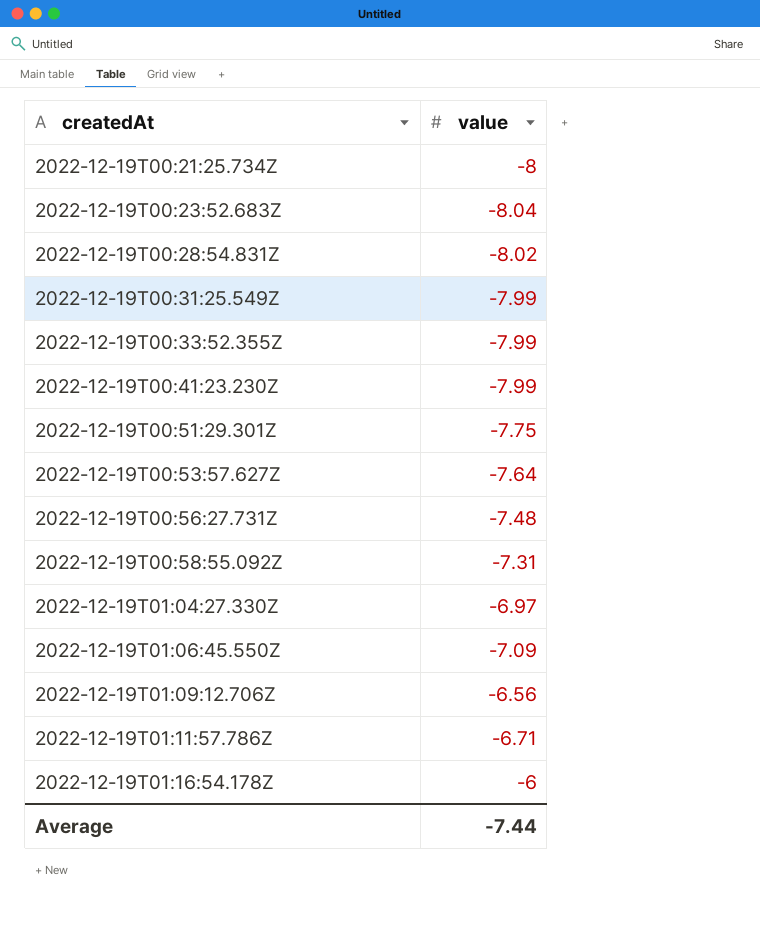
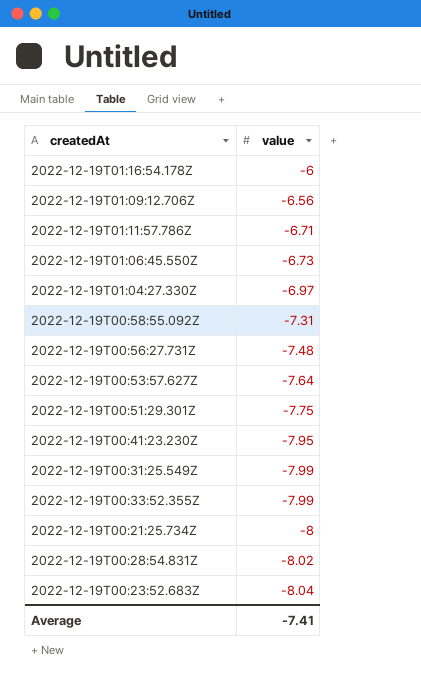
row order: createdAt ascending -> value descending
2022-12-19T01:06:45.550Z | value: -7.09 -> -6.73
2022-12-19T00:41:23.230Z | value: -7.99 -> -7.95
Average | value: -7.44 -> -7.41

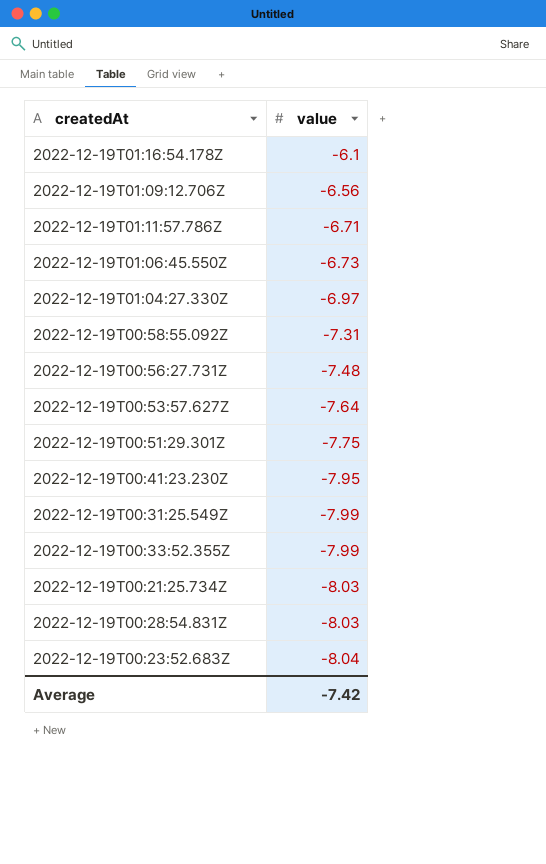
2022-12-19T01:16:54.178Z | value: -6 -> -6.1
2022-12-19T00:21:25.734Z | value: -8 -> -8.03
2022-12-19T00:28:54.831Z | value: -8.02 -> -8.03
Average | value: -7.41 -> -7.42

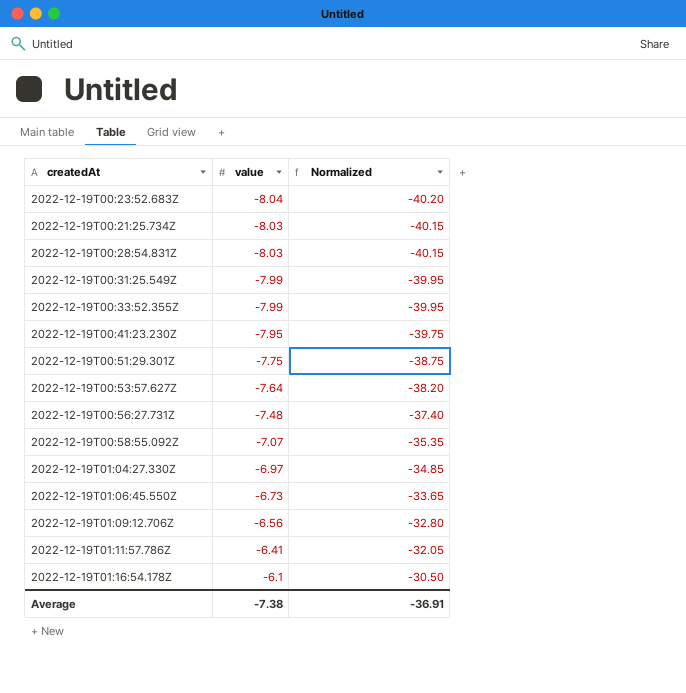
row order: value descending -> value ascending
column Normalized | formula: none -> [value] * 5
2022-12-19T00:58:55.092Z | value: -7.31 -> -7.07
2022-12-19T01:11:57.786Z | value: -6.71 -> -6.41
Average | value: -7.42 -> -7.38

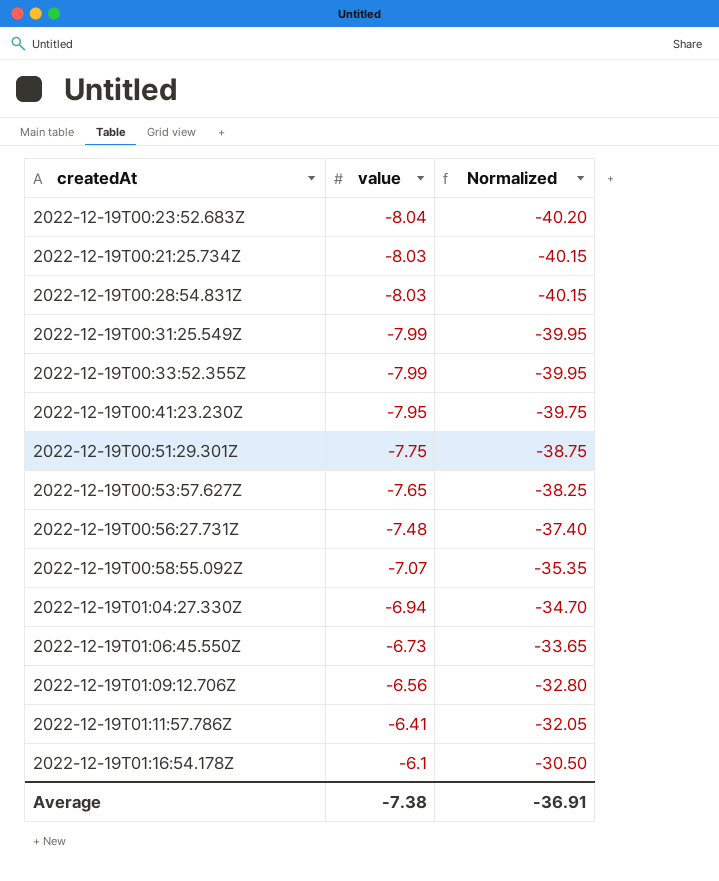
2022-12-19T00:53:57.627Z | value: -7.64 -> -7.65
2022-12-19T00:53:57.627Z | Normalized: -38.20 -> -38.25
2022-12-19T01:04:27.330Z | value: -6.97 -> -6.94
2022-12-19T01:04:27.330Z | Normalized: -34.85 -> -34.70

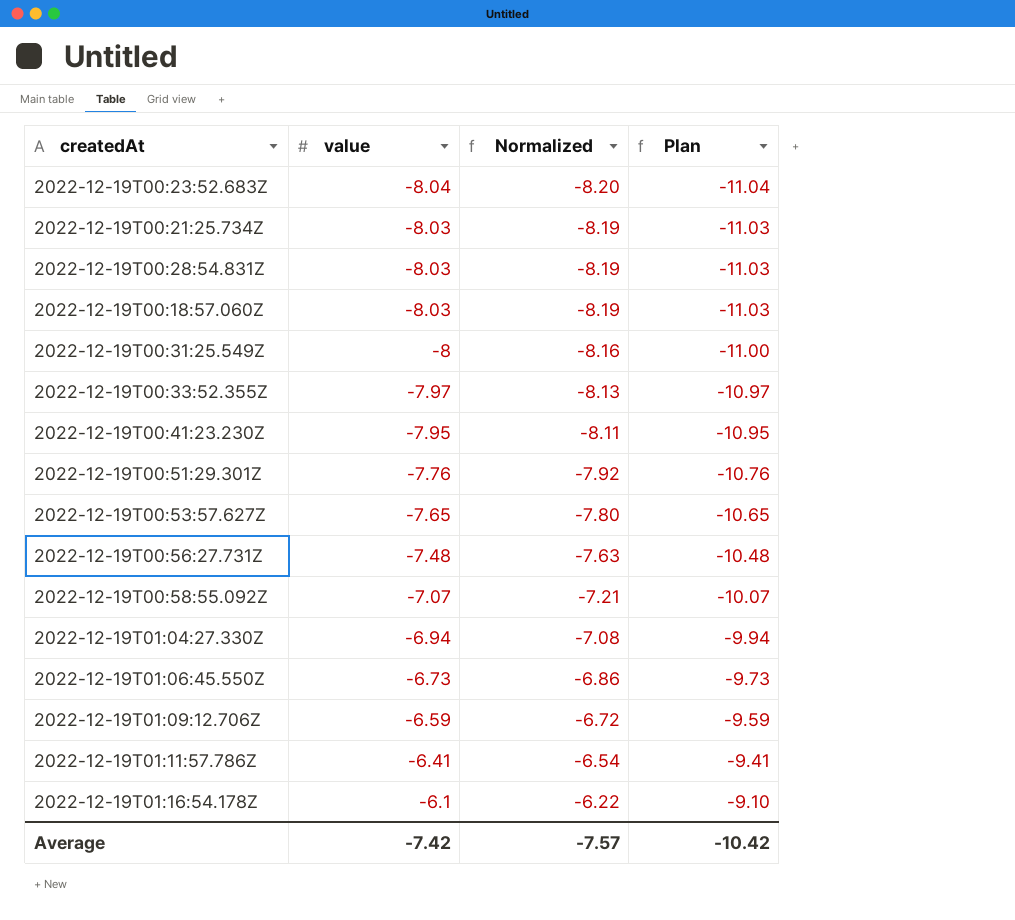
column Normalized | formula: [value] * 5 -> [value] * 1.02
column Plan | formula: none -> [value] - 3
row 2022-12-19T00:18:57.060Z: none -> -8.03 | -8.19 | -11.03
2022-12-19T00:31:25.549Z | value: -7.99 -> -8
2022-12-19T00:33:52.355Z | value: -7.99 -> -7.97
2022-12-19T00:51:29.301Z | value: -7.75 -> -7.76
2022-12-19T01:09:12.706Z | value: -6.56 -> -6.59
Average | value: -7.38 -> -7.42
Average | Normalized: -36.91 -> -7.57

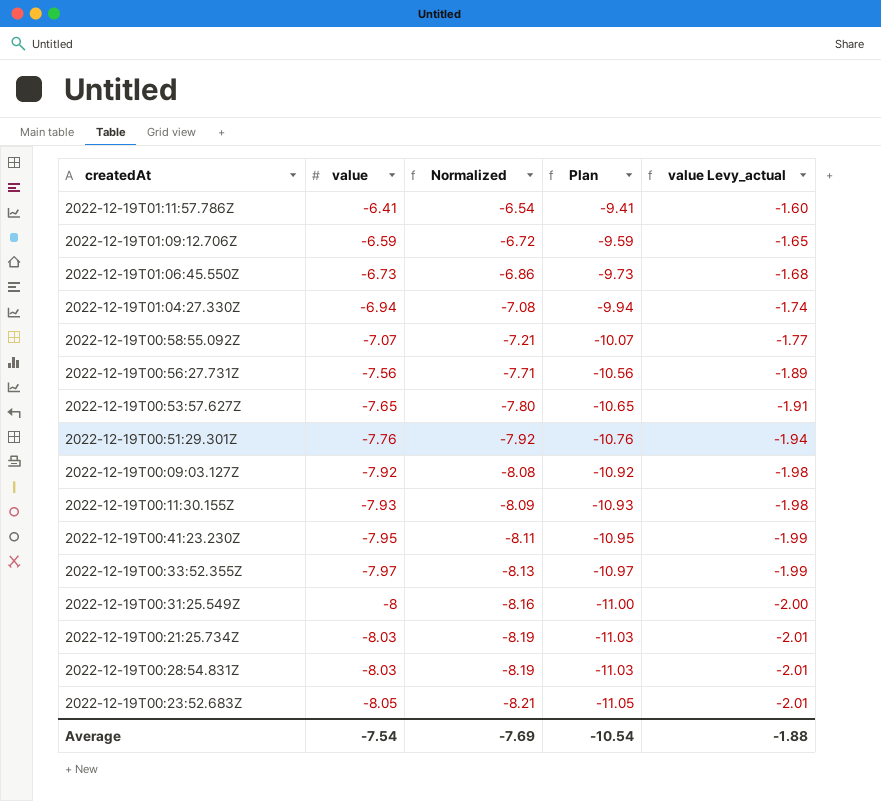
row order: value ascending -> value descending
column value Levy_actual | formula: none -> [value] * 0.25
row 2022-12-19T00:18:57.060Z: -8.03 | -8.19 | -11.03 -> none
row 2022-12-19T01:16:54.178Z: -6.1 | -6.22 | -9.10 -> none
2022-12-19T00:56:27.731Z | value: -7.48 -> -7.56
2022-12-19T00:56:27.731Z | Normalized: -7.63 -> -7.71
2022-12-19T00:56:27.731Z | Plan: -10.48 -> -10.56
row 2022-12-19T00:09:03.127Z: none -> -7.92 | -8.08 | -10.92 | -1.98
row 2022-12-19T00:11:30.155Z: none -> -7.93 | -8.09 | -10.93 | -1.98
2022-12-19T00:23:52.683Z | value: -8.04 -> -8.05
2022-12-19T00:23:52.683Z | Normalized: -8.20 -> -8.21
2022-12-19T00:23:52.683Z | Plan: -11.04 -> -11.05
Average | value: -7.42 -> -7.54
Average | Normalized: -7.57 -> -7.69
Average | Plan: -10.42 -> -10.54

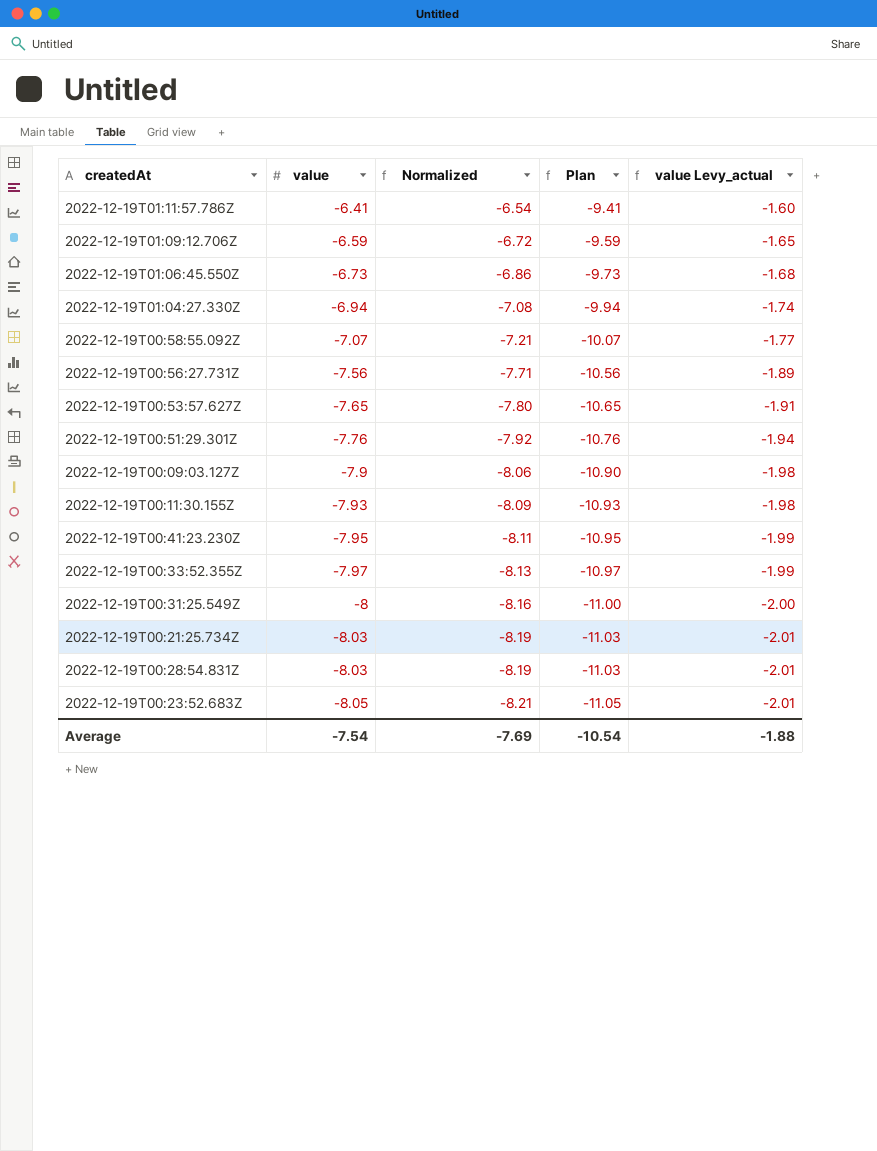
2022-12-19T00:09:03.127Z | value: -7.92 -> -7.9
2022-12-19T00:09:03.127Z | Normalized: -8.08 -> -8.06
2022-12-19T00:09:03.127Z | Plan: -10.92 -> -10.90

